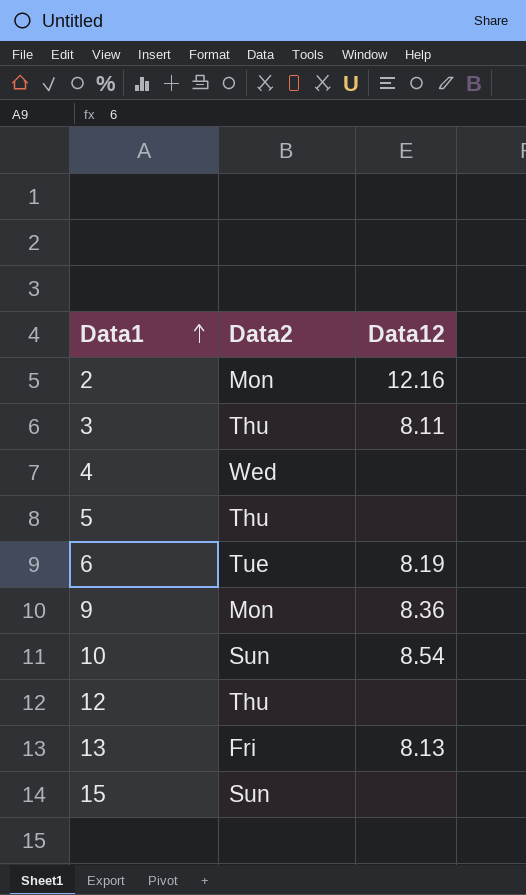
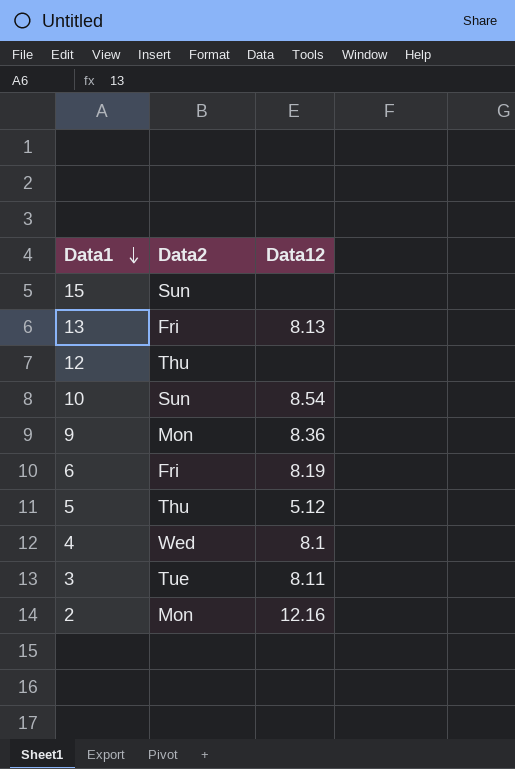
row order: Data1 ascending -> Data1 descending
6 | Data2: Tue -> Fri
5 | Data12: none -> 5.12
4 | Data12: none -> 8.1
3 | Data2: Thu -> Tue

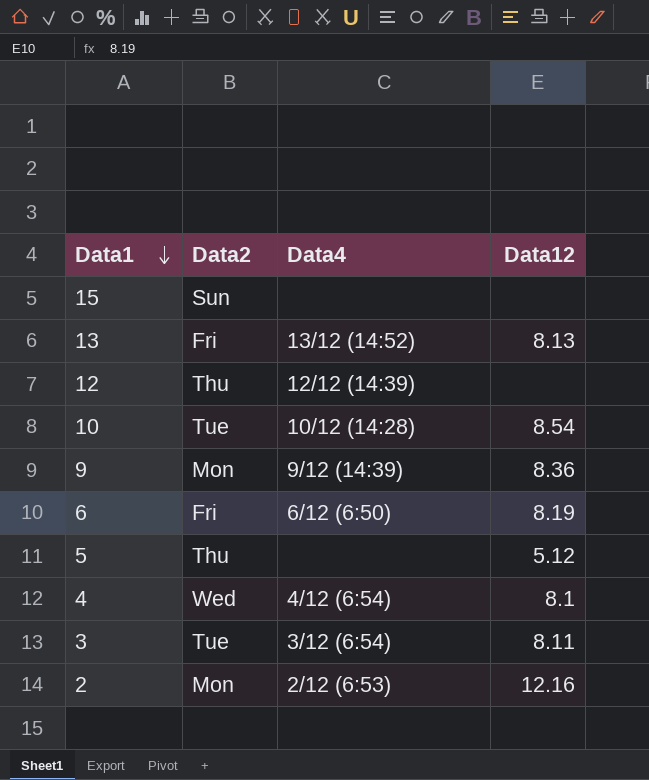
column Data4 | position: none -> 3
10 | Data2: Sun -> Tue

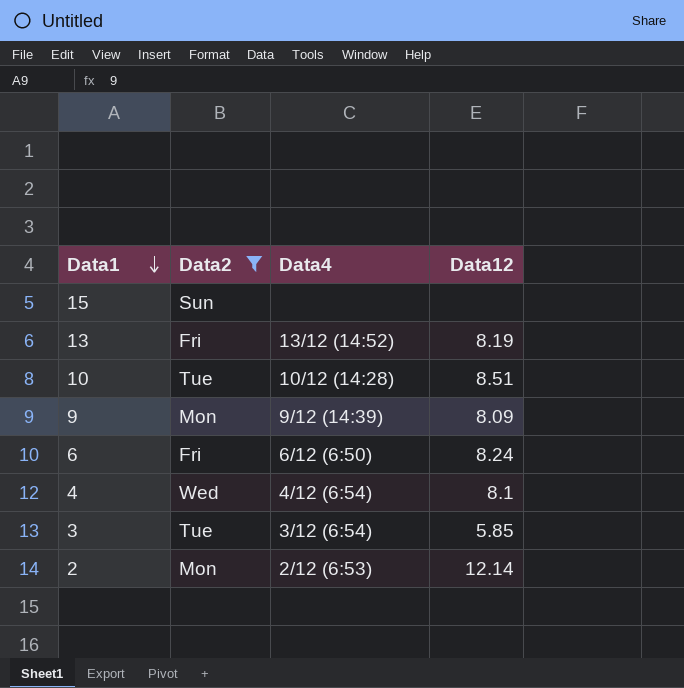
filter: none -> Data2 != Thu
13 | Data12: 8.13 -> 8.19
10 | Data12: 8.54 -> 8.51
9 | Data12: 8.36 -> 8.09
6 | Data12: 8.19 -> 8.24
3 | Data12: 8.11 -> 5.85
2 | Data12: 12.16 -> 12.14

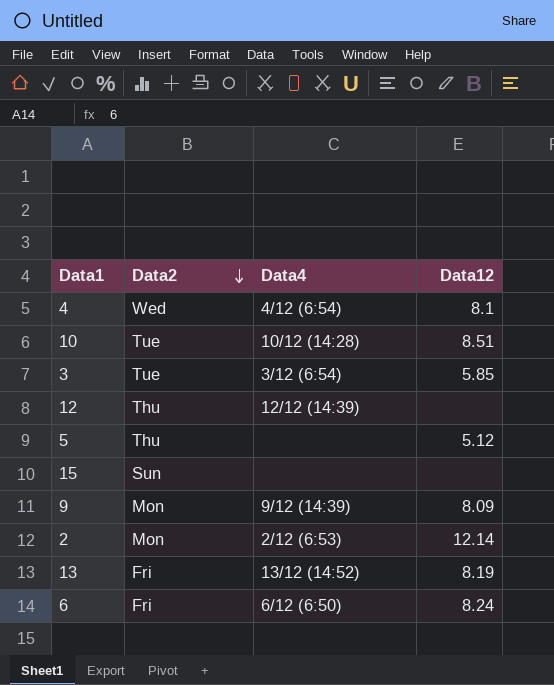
filter: Data2 != Thu -> none
row order: Data1 descending -> Data2 descending

